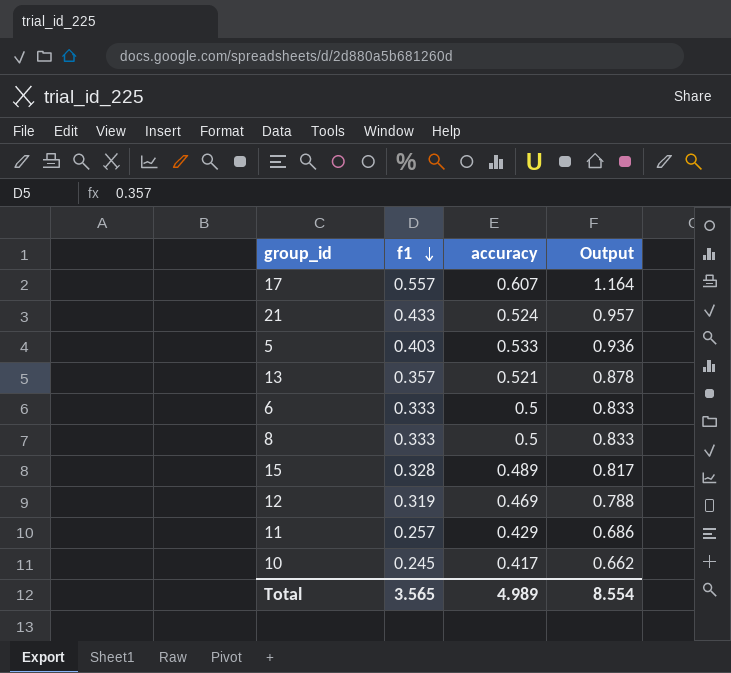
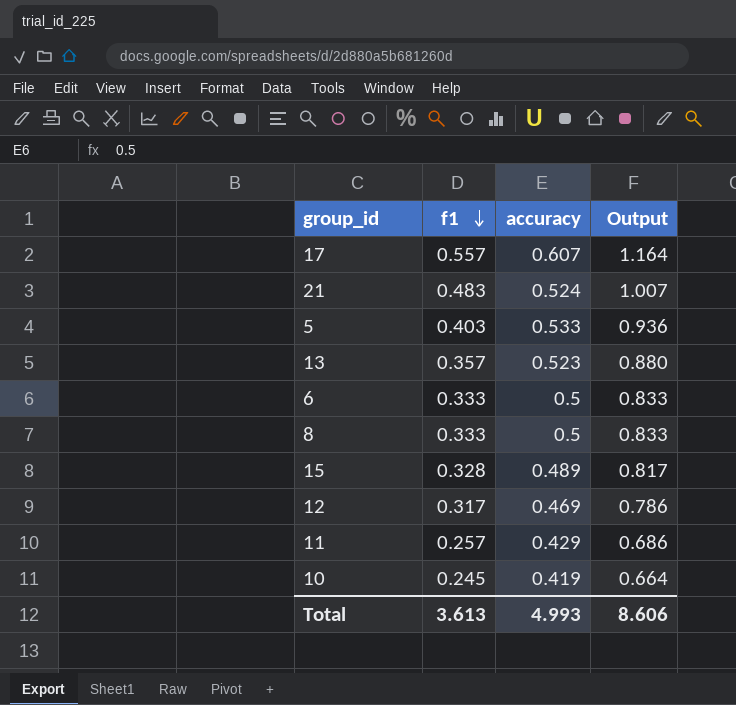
21 | f1: 0.433 -> 0.483
21 | Output: 0.957 -> 1.007
13 | accuracy: 0.521 -> 0.523
13 | Output: 0.878 -> 0.880
12 | f1: 0.319 -> 0.317
12 | Output: 0.788 -> 0.786
10 | accuracy: 0.417 -> 0.419
10 | Output: 0.662 -> 0.664
Total | f1: 3.565 -> 3.613
Total | accuracy: 4.989 -> 4.993
Total | Output: 8.554 -> 8.606

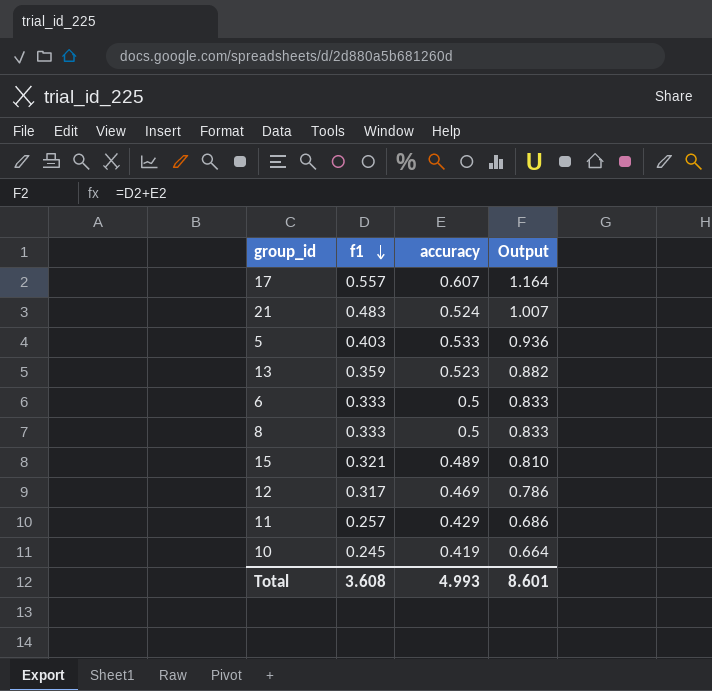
13 | f1: 0.357 -> 0.359
13 | Output: 0.880 -> 0.882
15 | f1: 0.328 -> 0.321
15 | Output: 0.817 -> 0.810
Total | f1: 3.613 -> 3.608
Total | Output: 8.606 -> 8.601

